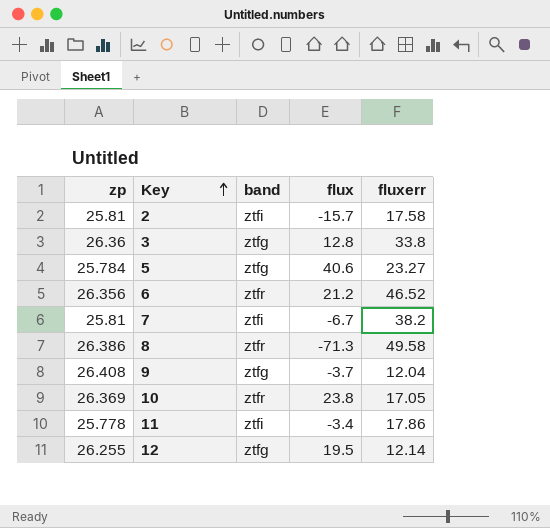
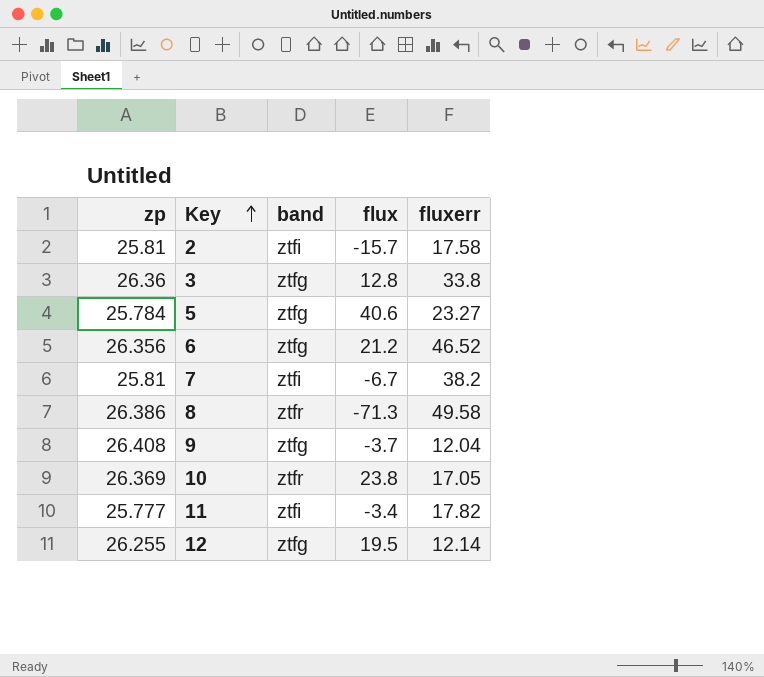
6 | band: ztfr -> ztfg
11 | zp: 25.778 -> 25.777
11 | fluxerr: 17.86 -> 17.82

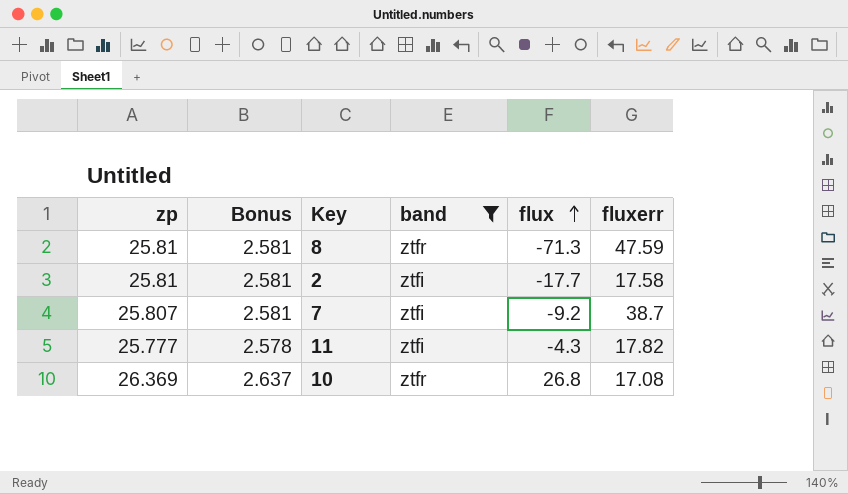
filter: none -> band != ztfg
row order: Key ascending -> flux ascending
column Bonus | formula: none -> [zp] * 0.1
8 | zp: 26.386 -> 25.81
8 | fluxerr: 49.58 -> 47.59
2 | flux: -15.7 -> -17.7
7 | zp: 25.81 -> 25.807
7 | flux: -6.7 -> -9.2
7 | fluxerr: 38.2 -> 38.7
11 | flux: -3.4 -> -4.3
10 | flux: 23.8 -> 26.8
10 | fluxerr: 17.05 -> 17.08

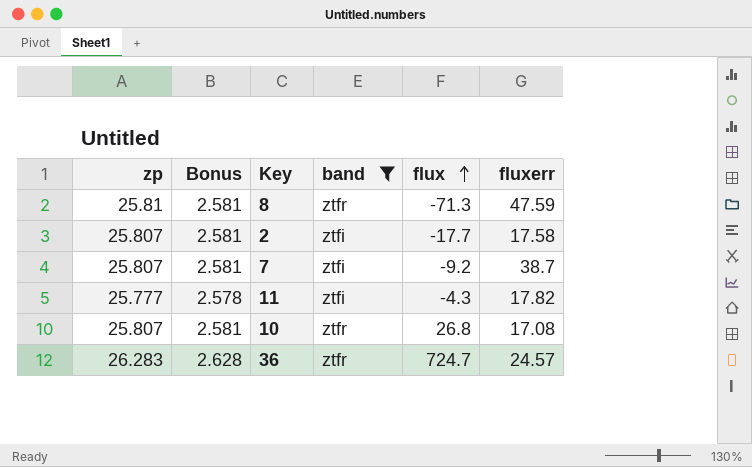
2 | zp: 25.81 -> 25.807
10 | zp: 26.369 -> 25.807
10 | Bonus: 2.637 -> 2.581
row 36: none -> 26.283 | 2.628 | ztfr | 724.7 | 24.57

